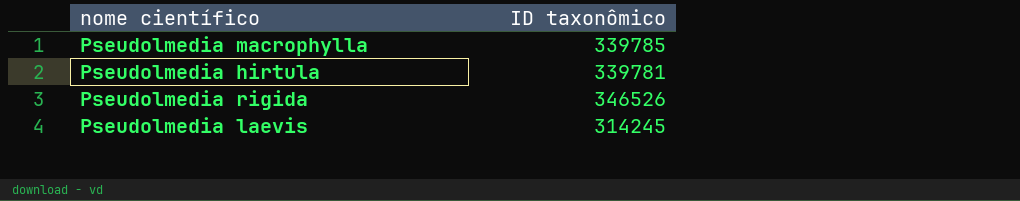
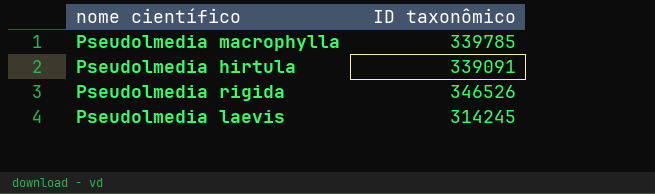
Pseudolmedia hirtula | ID taxonômico: 339781 -> 339091

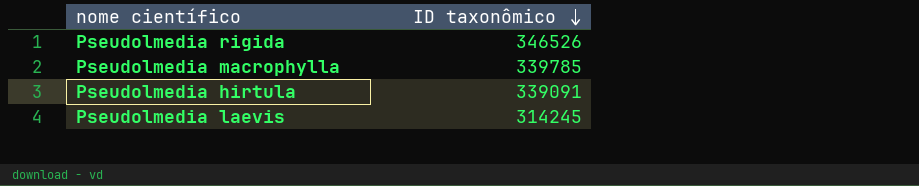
row order: none -> ID taxonômico descending

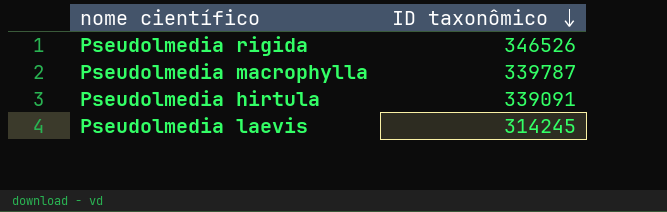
Pseudolmedia macrophylla | ID taxonômico: 339785 -> 339787

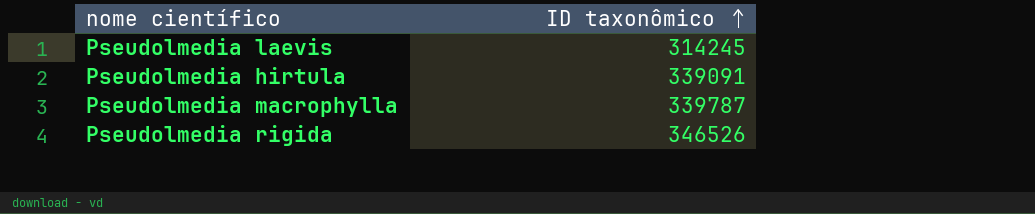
row order: ID taxonômico descending -> ID taxonômico ascending

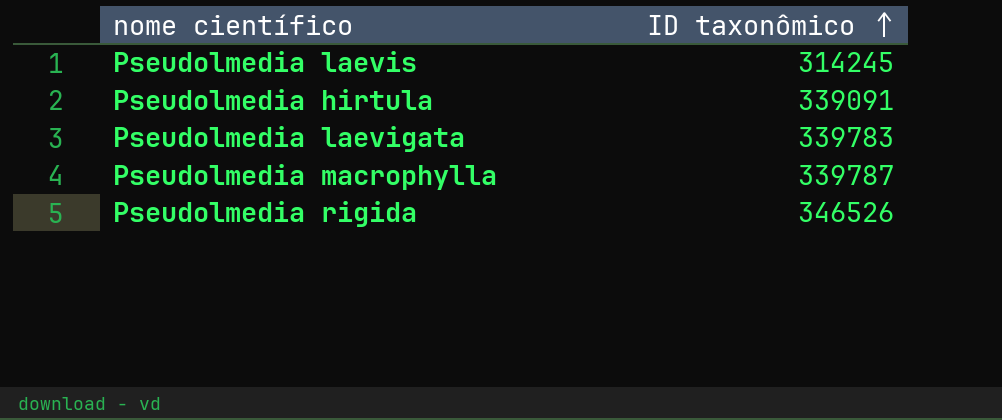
row Pseudolmedia laevigata: none -> 339783

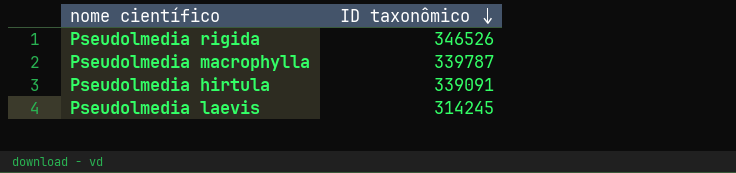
row order: ID taxonômico ascending -> ID taxonômico descending
row Pseudolmedia laevigata: 339783 -> none

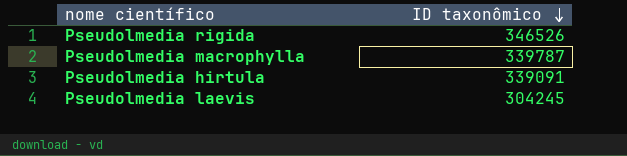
Pseudolmedia laevis | ID taxonômico: 314245 -> 304245

